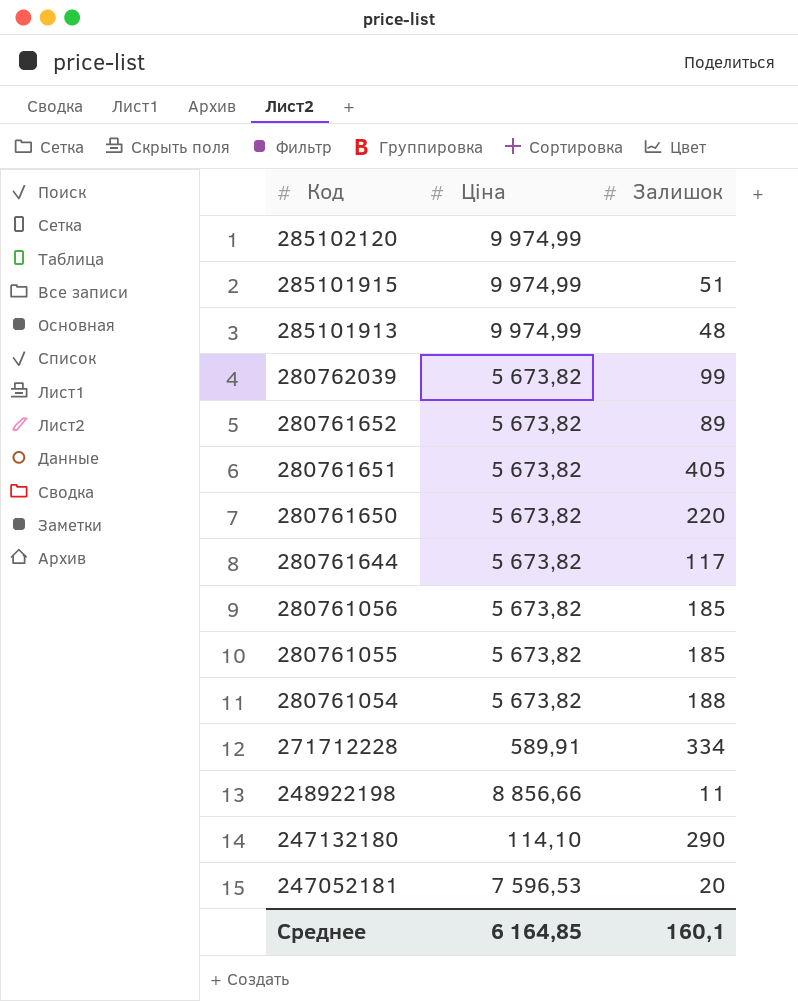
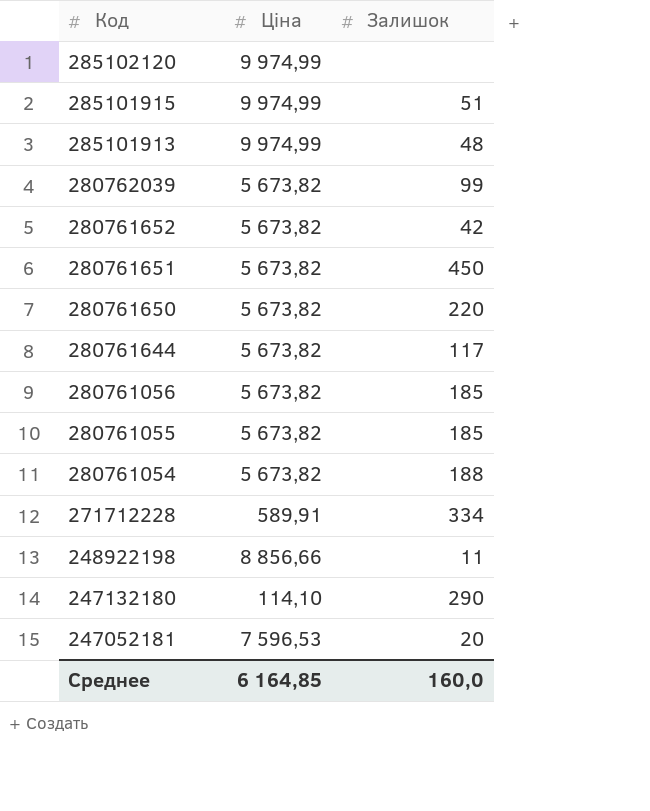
280761652 | Залишок: 89 -> 42
280761651 | Залишок: 405 -> 450
Среднее | Залишок: 160,1 -> 160,0

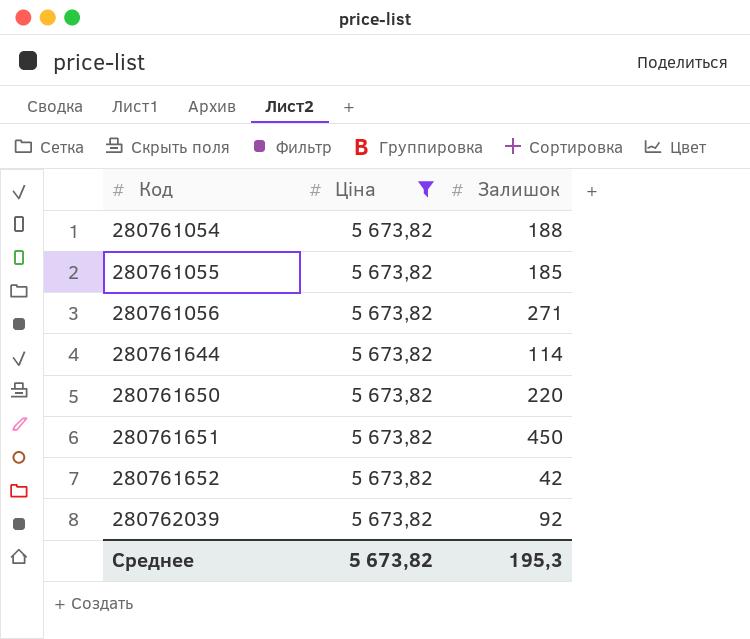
filter: none -> Ціна = 5 673,82
row order: Код descending -> Код ascending
280761056 | Залишок: 185 -> 271
280761644 | Залишок: 117 -> 114
280762039 | Залишок: 99 -> 92
Среднее | Ціна: 6 164,85 -> 5 673,82
Среднее | Залишок: 160,0 -> 195,3

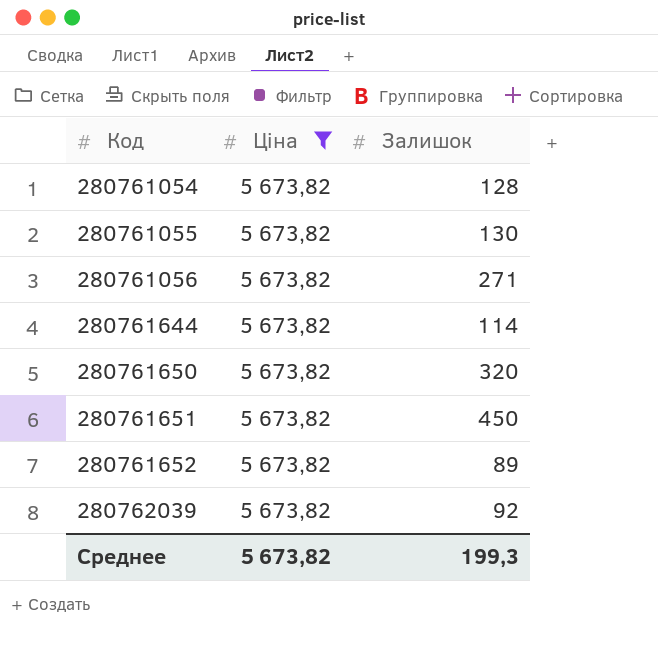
280761054 | Залишок: 188 -> 128
280761055 | Залишок: 185 -> 130
280761650 | Залишок: 220 -> 320
280761652 | Залишок: 42 -> 89
Среднее | Залишок: 195,3 -> 199,3

